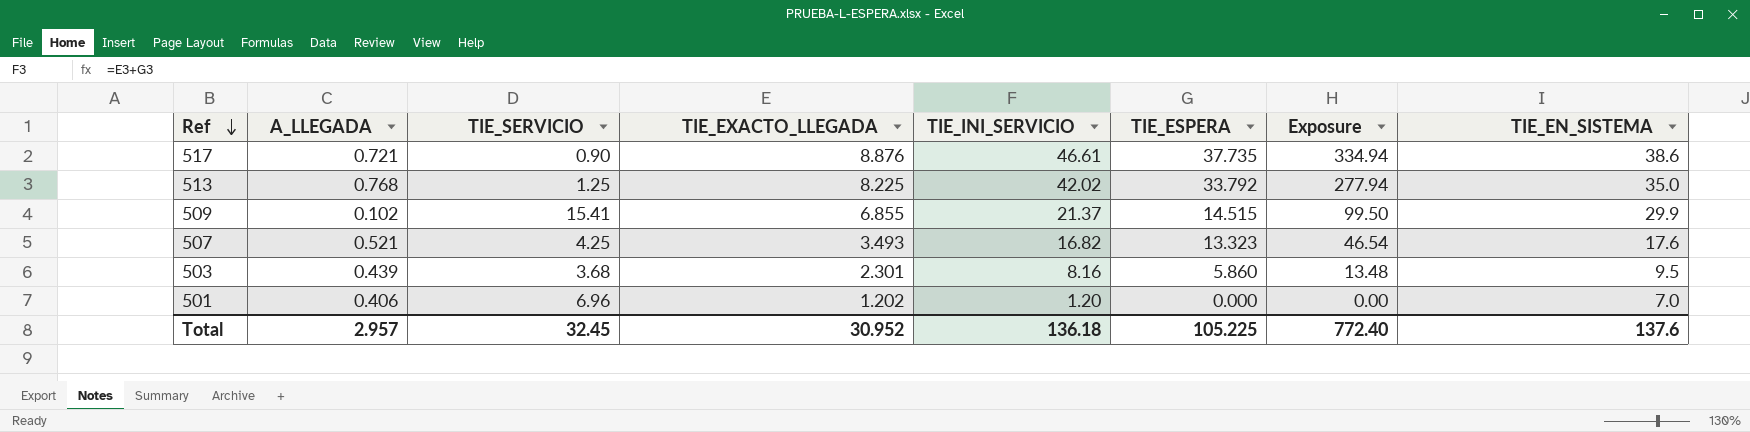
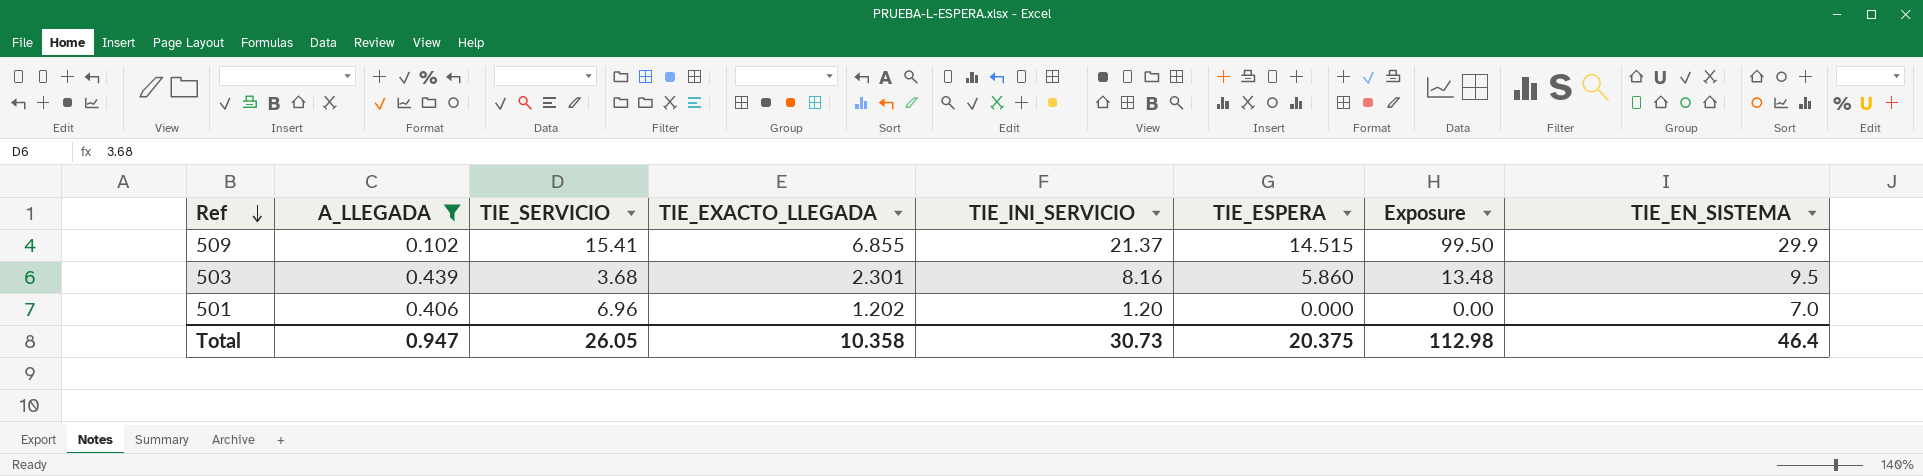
filter: none -> A_LLEGADA <= 0.439
Total | A_LLEGADA: 2.957 -> 0.947
Total | TIE_SERVICIO: 32.45 -> 26.05
Total | TIE_EXACTO_LLEGADA: 30.952 -> 10.358
Total | TIE_INI_SERVICIO: 136.18 -> 30.73
Total | TIE_ESPERA: 105.225 -> 20.375
Total | Exposure: 772.40 -> 112.98
Total | TIE_EN_SISTEMA: 137.6 -> 46.4

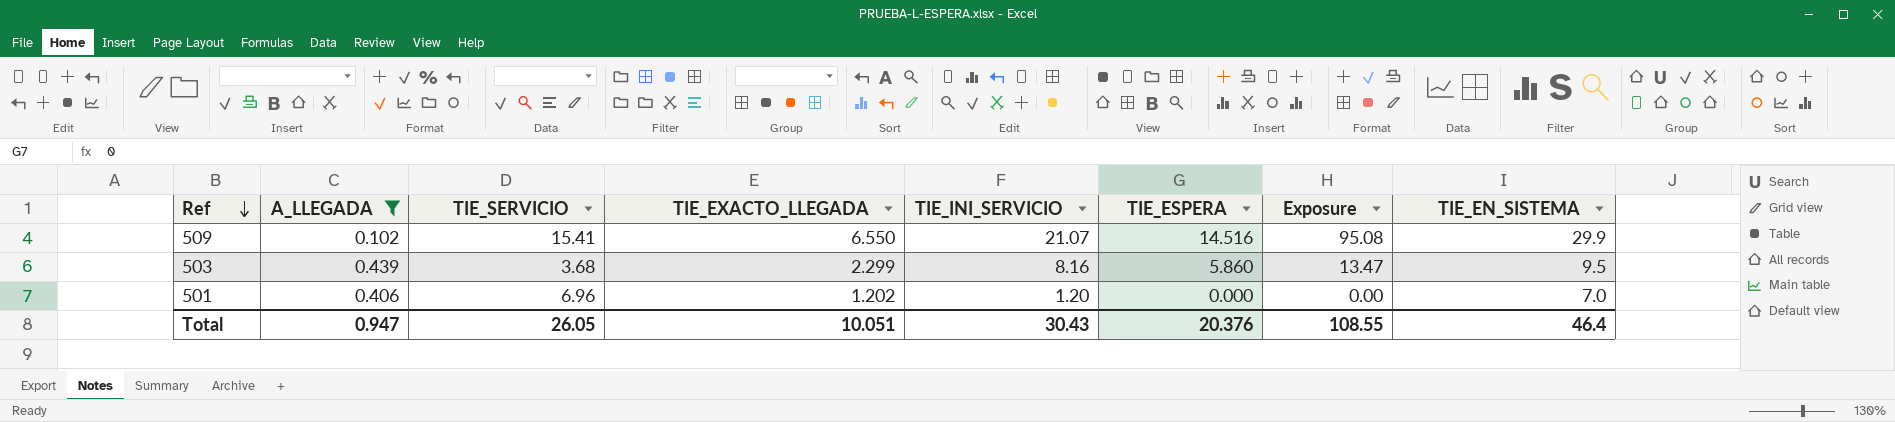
509 | TIE_EXACTO_LLEGADA: 6.855 -> 6.550
509 | TIE_INI_SERVICIO: 21.37 -> 21.07
509 | TIE_ESPERA: 14.515 -> 14.516
509 | Exposure: 99.50 -> 95.08
503 | TIE_EXACTO_LLEGADA: 2.301 -> 2.299
503 | Exposure: 13.48 -> 13.47
Total | TIE_EXACTO_LLEGADA: 10.358 -> 10.051
Total | TIE_INI_SERVICIO: 30.73 -> 30.43
Total | TIE_ESPERA: 20.375 -> 20.376
Total | Exposure: 112.98 -> 108.55

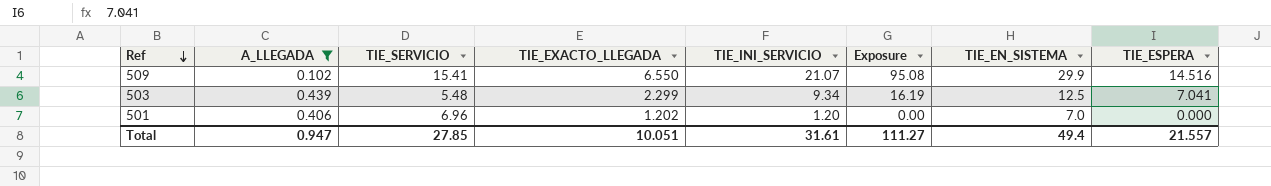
column TIE_ESPERA | position: 6 -> 8
503 | TIE_SERVICIO: 3.68 -> 5.48
503 | TIE_INI_SERVICIO: 8.16 -> 9.34
503 | Exposure: 13.47 -> 16.19
503 | TIE_EN_SISTEMA: 9.5 -> 12.5
503 | TIE_ESPERA: 5.860 -> 7.041
Total | TIE_SERVICIO: 26.05 -> 27.85
Total | TIE_INI_SERVICIO: 30.43 -> 31.61
Total | Exposure: 108.55 -> 111.27
Total | TIE_EN_SISTEMA: 46.4 -> 49.4
Total | TIE_ESPERA: 20.376 -> 21.557

